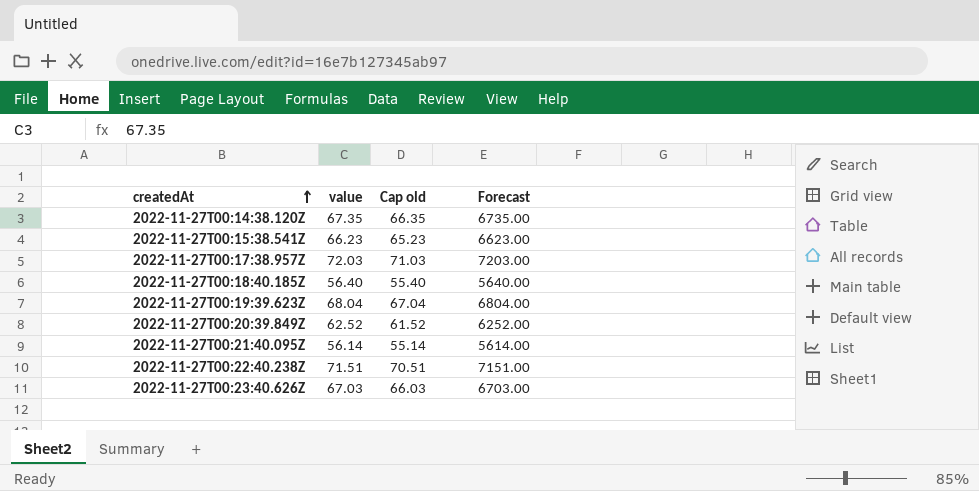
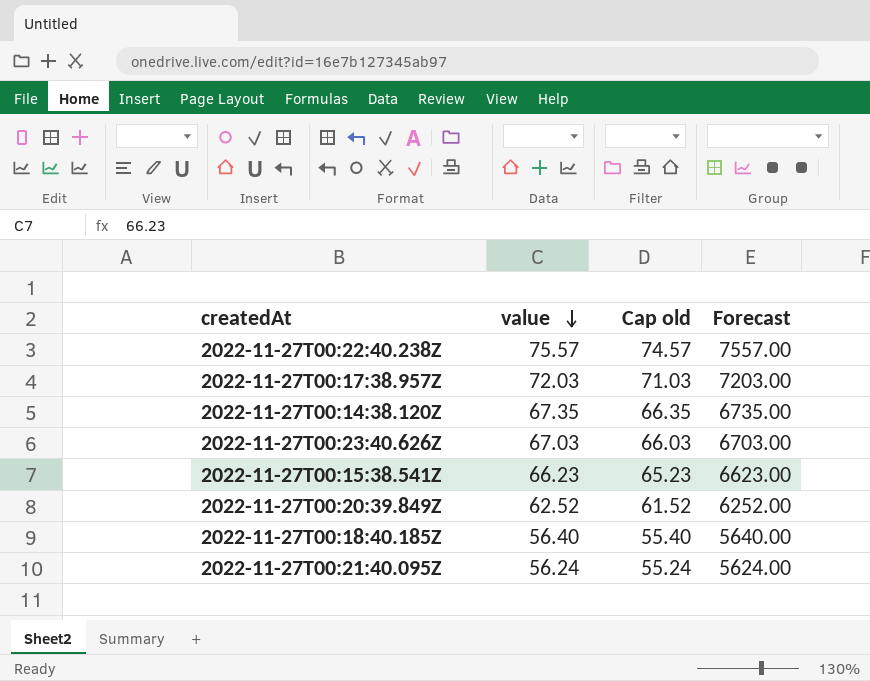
row order: createdAt ascending -> value descending
row 2022-11-27T00:19:39.623Z: 68.04 | 67.04 | 6804.00 -> none
2022-11-27T00:22:40.238Z | value: 71.51 -> 75.57
2022-11-27T00:22:40.238Z | Cap old: 70.51 -> 74.57
2022-11-27T00:22:40.238Z | Forecast: 7151.00 -> 7557.00
2022-11-27T00:21:40.095Z | value: 56.14 -> 56.24
2022-11-27T00:21:40.095Z | Cap old: 55.14 -> 55.24
2022-11-27T00:21:40.095Z | Forecast: 5614.00 -> 5624.00

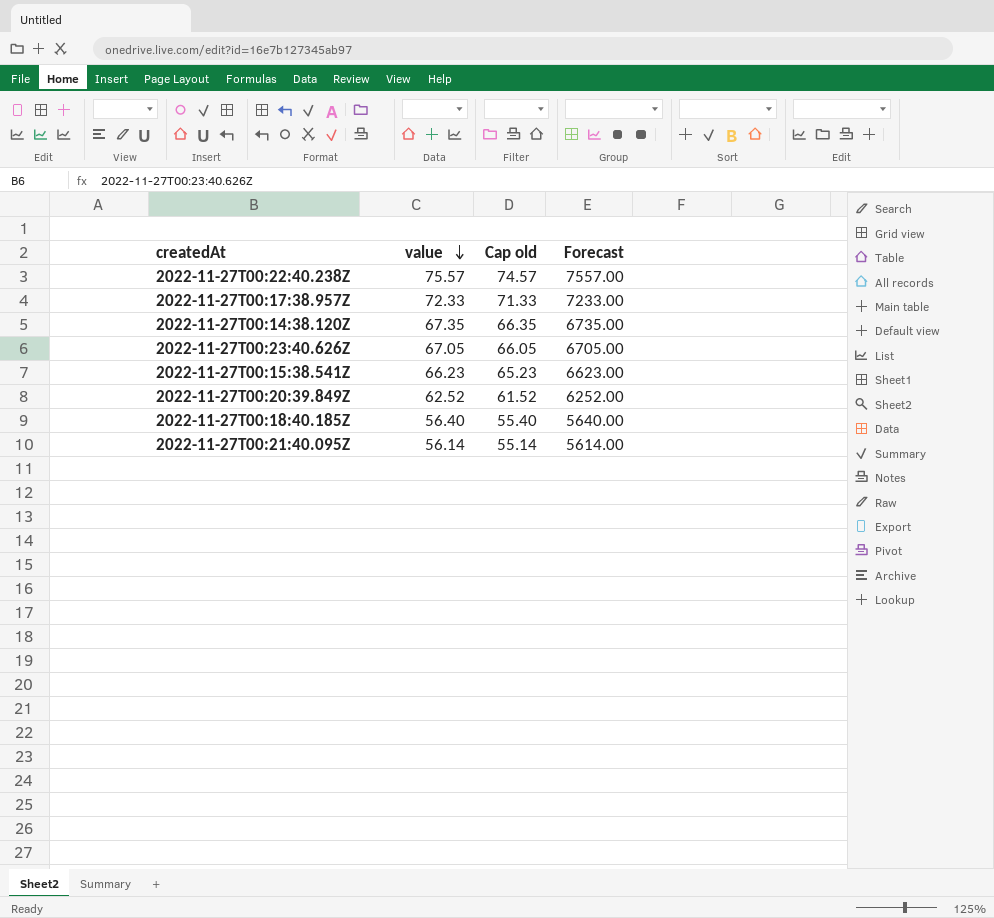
2022-11-27T00:17:38.957Z | value: 72.03 -> 72.33
2022-11-27T00:17:38.957Z | Cap old: 71.03 -> 71.33
2022-11-27T00:17:38.957Z | Forecast: 7203.00 -> 7233.00
2022-11-27T00:23:40.626Z | value: 67.03 -> 67.05
2022-11-27T00:23:40.626Z | Cap old: 66.03 -> 66.05
2022-11-27T00:23:40.626Z | Forecast: 6703.00 -> 6705.00
2022-11-27T00:21:40.095Z | value: 56.24 -> 56.14
2022-11-27T00:21:40.095Z | Cap old: 55.24 -> 55.14
2022-11-27T00:21:40.095Z | Forecast: 5624.00 -> 5614.00

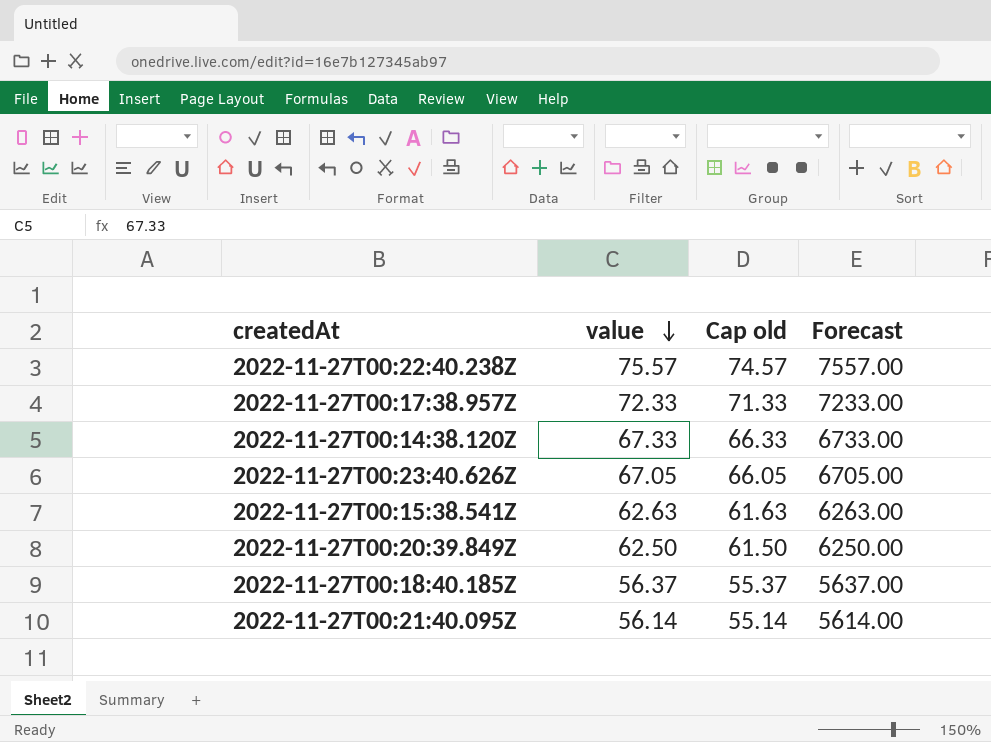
2022-11-27T00:14:38.120Z | value: 67.35 -> 67.33
2022-11-27T00:14:38.120Z | Cap old: 66.35 -> 66.33
2022-11-27T00:14:38.120Z | Forecast: 6735.00 -> 6733.00
2022-11-27T00:15:38.541Z | value: 66.23 -> 62.63
2022-11-27T00:15:38.541Z | Cap old: 65.23 -> 61.63
2022-11-27T00:15:38.541Z | Forecast: 6623.00 -> 6263.00
2022-11-27T00:20:39.849Z | value: 62.52 -> 62.50
2022-11-27T00:20:39.849Z | Cap old: 61.52 -> 61.50
2022-11-27T00:20:39.849Z | Forecast: 6252.00 -> 6250.00
2022-11-27T00:18:40.185Z | value: 56.40 -> 56.37
2022-11-27T00:18:40.185Z | Cap old: 55.40 -> 55.37
2022-11-27T00:18:40.185Z | Forecast: 5640.00 -> 5637.00

